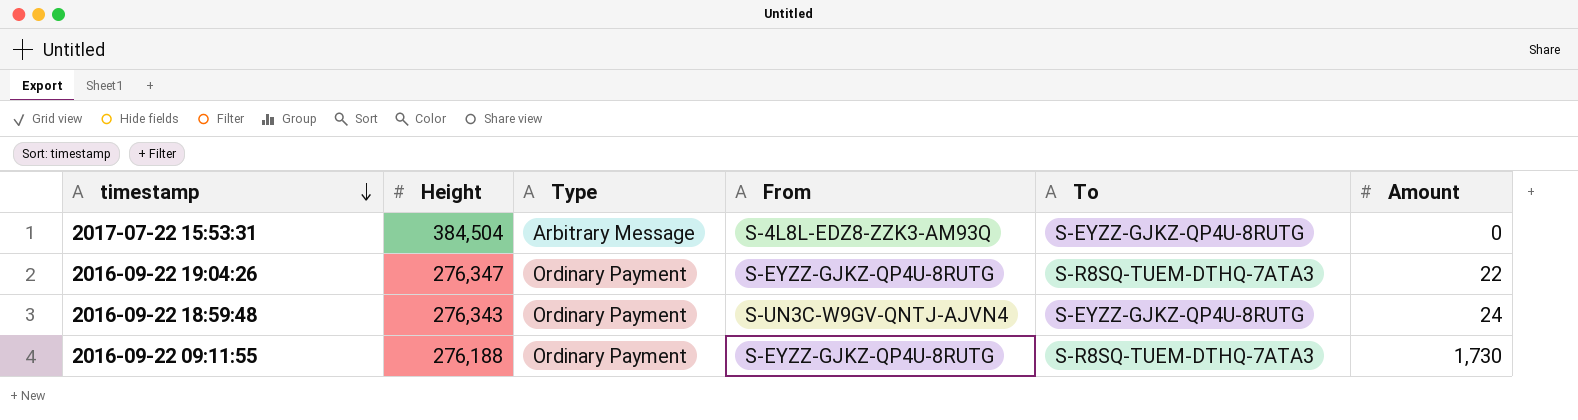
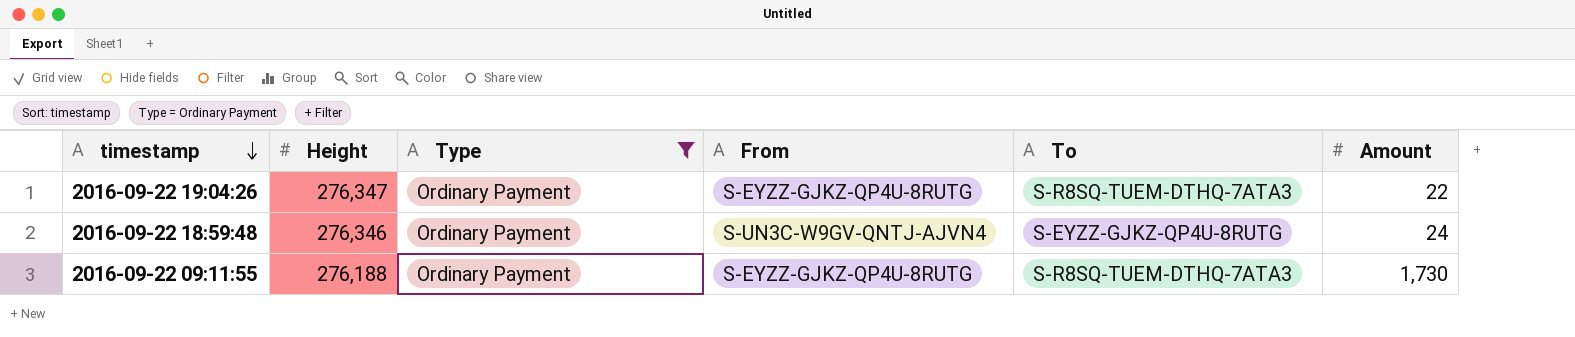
filter: none -> Type = Ordinary Payment
2016-09-22 18:59:48 | Height: 276,343 -> 276,346

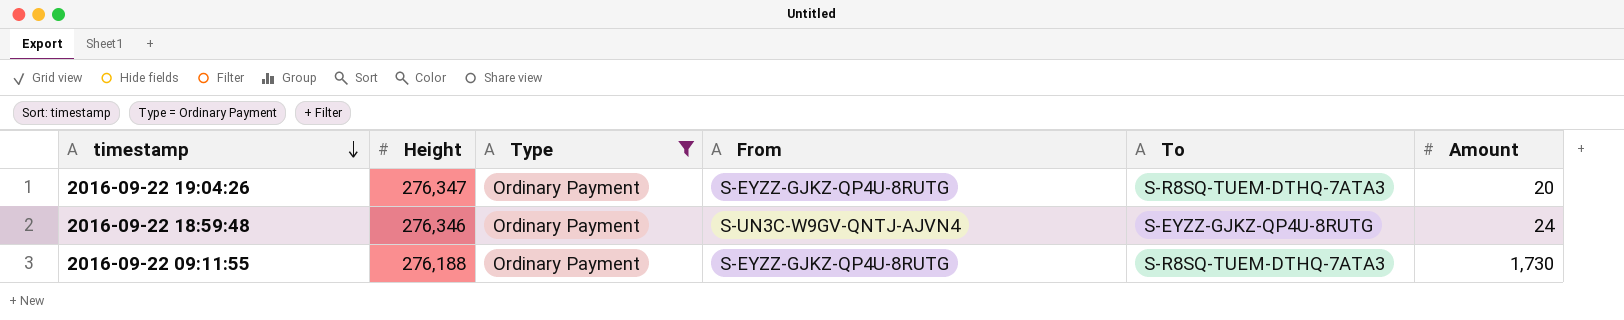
2016-09-22 19:04:26 | Amount: 22 -> 20

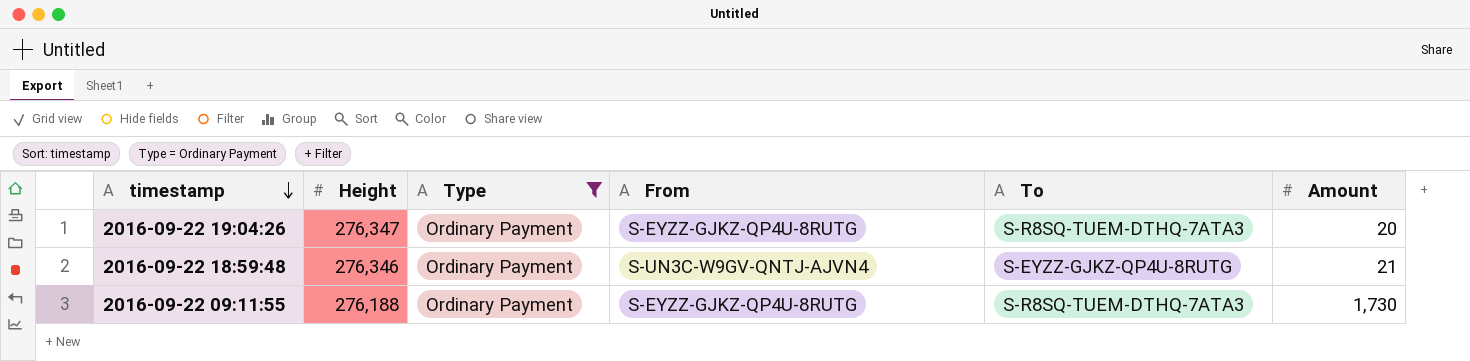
2016-09-22 18:59:48 | Amount: 24 -> 21

